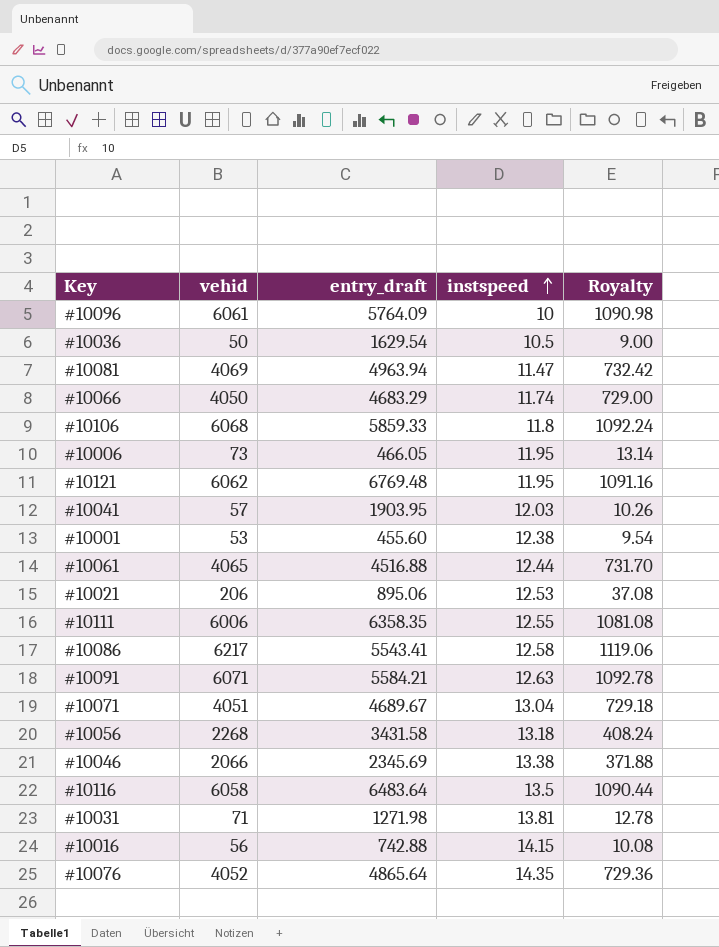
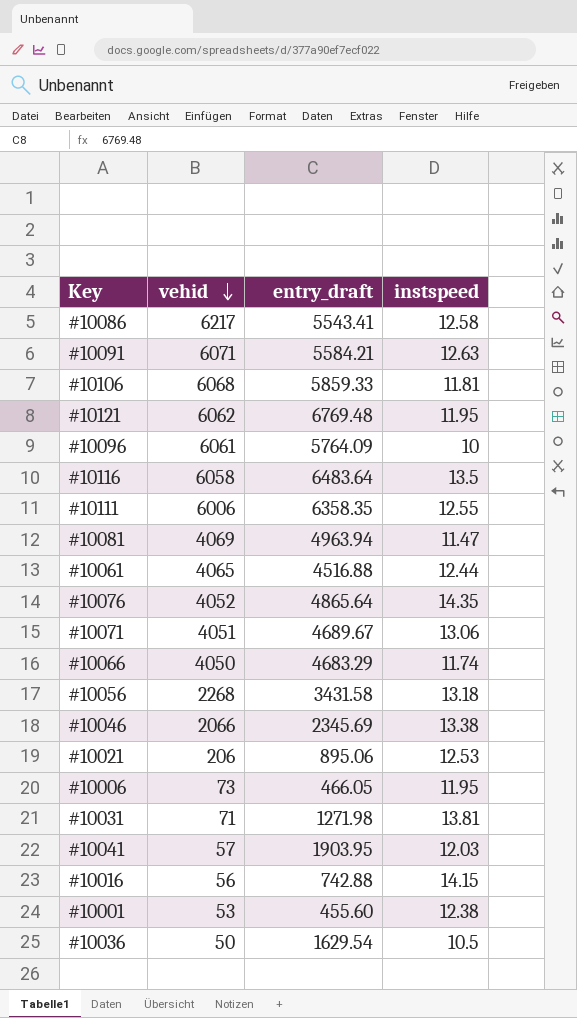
row order: instspeed ascending -> vehid descending
column Royalty | formula: [vehid] * 0.18 -> none
#10106 | instspeed: 11.8 -> 11.81
#10071 | instspeed: 13.04 -> 13.06

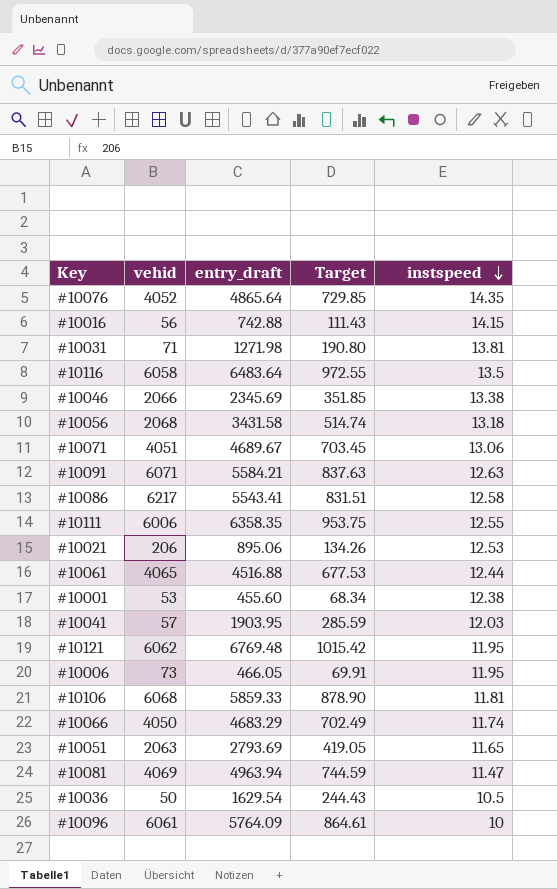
row order: vehid descending -> instspeed descending
column Target | formula: none -> [entry_draft] * 0.15
#10056 | vehid: 2268 -> 2068
row #10051: none -> 2063 | 2793.69 | 419.05 | 11.65

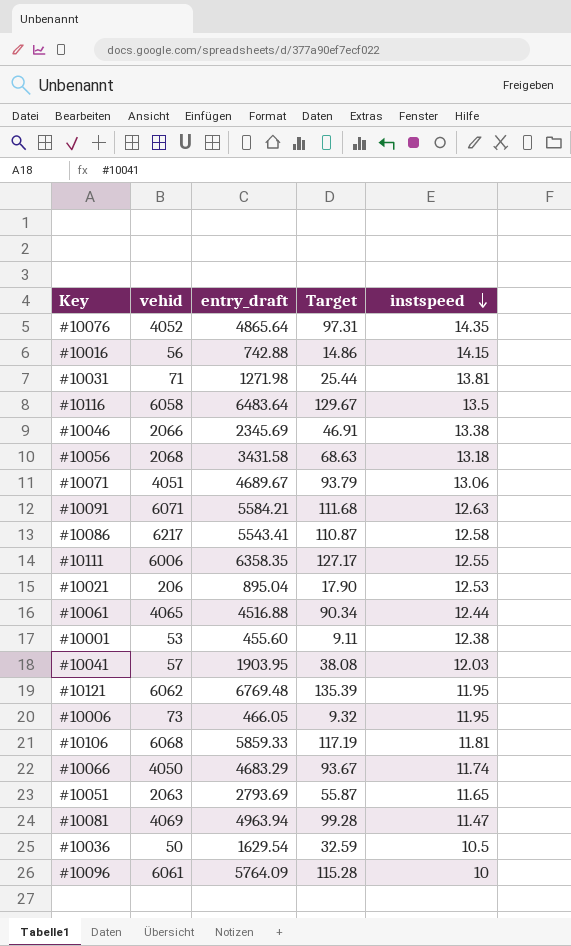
column Target | formula: [entry_draft] * 0.15 -> [entry_draft] * 0.02
#10021 | entry_draft: 895.06 -> 895.04

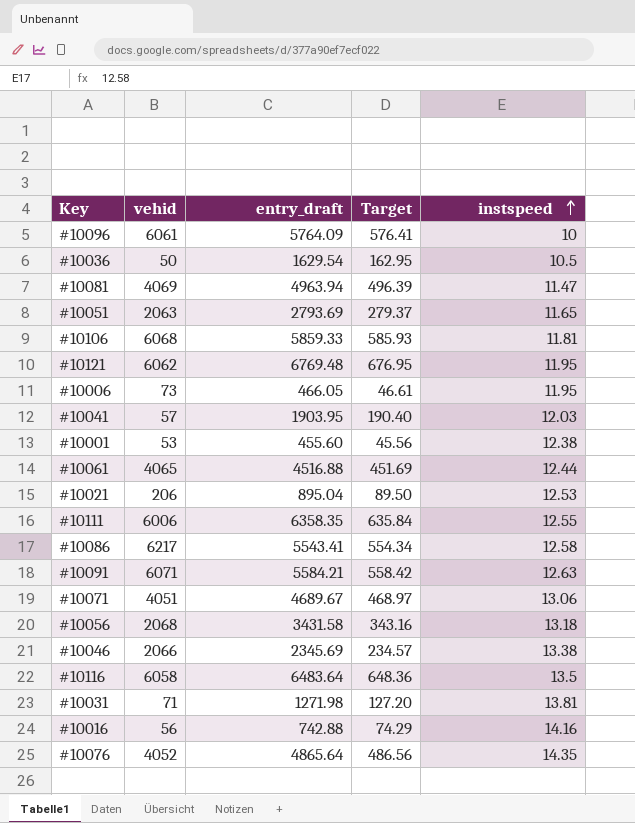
row order: instspeed descending -> instspeed ascending
column Target | formula: [entry_draft] * 0.02 -> [entry_draft] * 0.1
row #10066: 4050 | 4683.29 | 93.67 | 11.74 -> none
#10016 | instspeed: 14.15 -> 14.16

